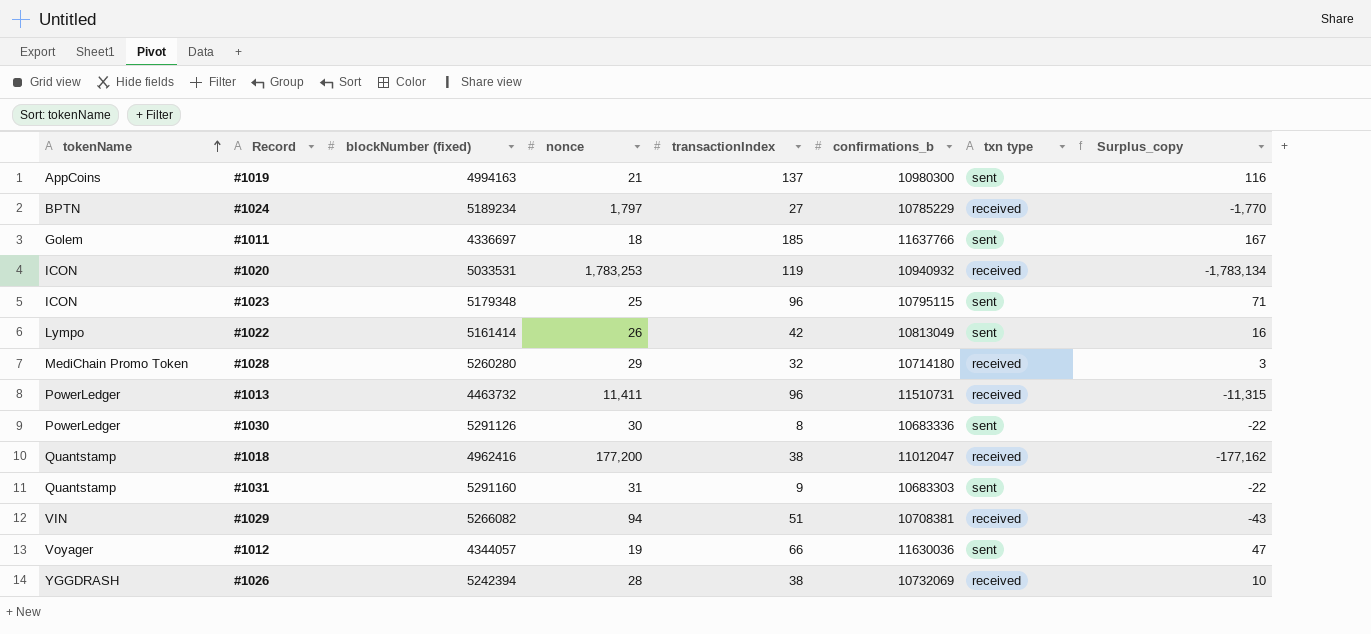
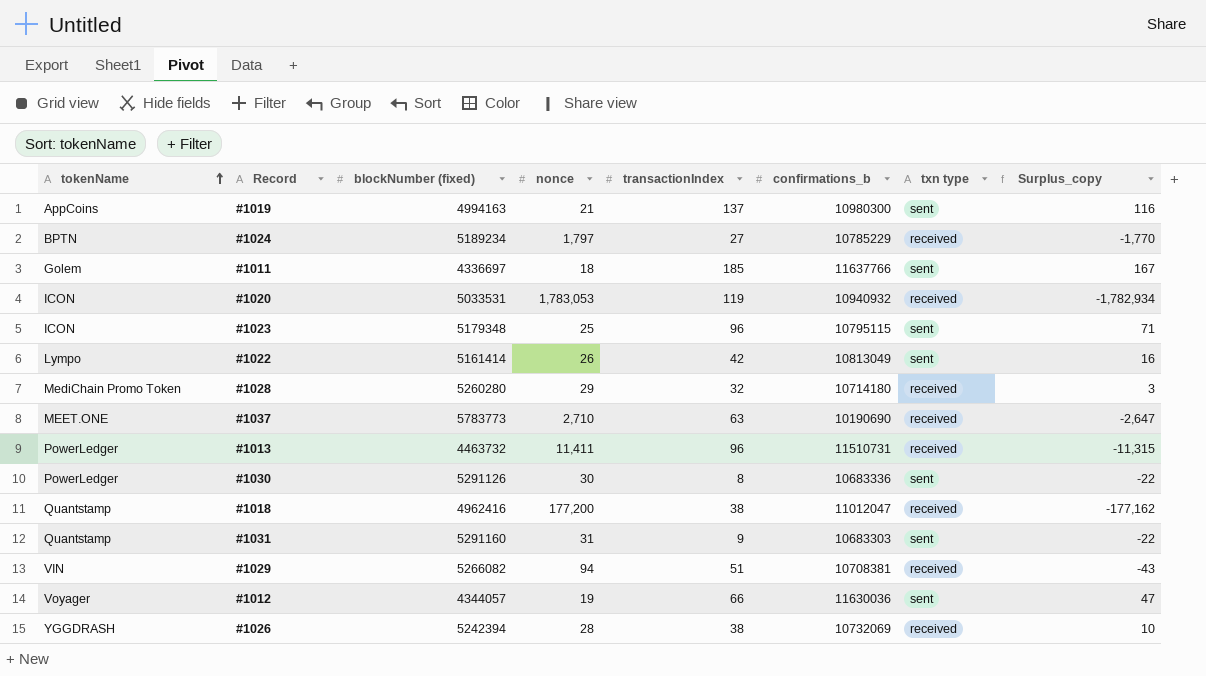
#1020 | nonce: 1,783,253 -> 1,783,053
#1020 | Surplus_copy: -1,783,134 -> -1,782,934
row #1037: none -> MEET.ONE | 5783773 | 2,710 | 63 | 10190690 | received | -2,647

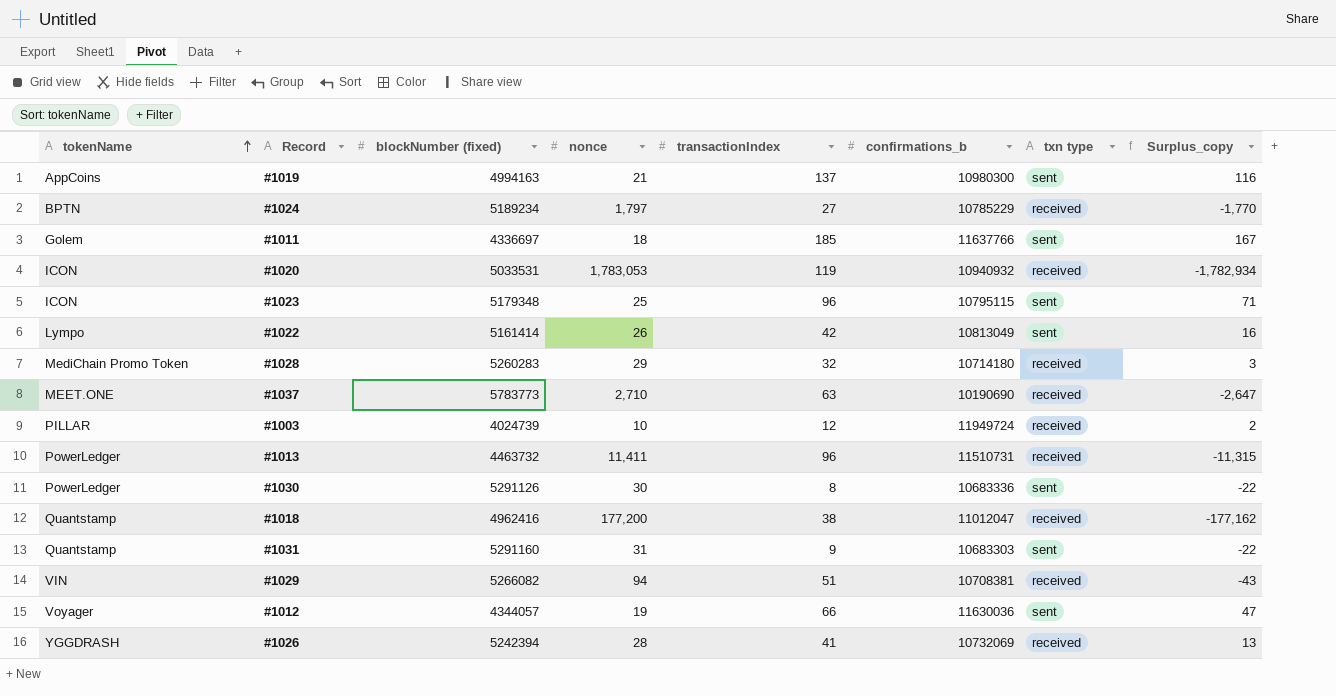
#1028 | blockNumber (fixed): 5260280 -> 5260283
row #1003: none -> PILLAR | 4024739 | 10 | 12 | 11949724 | received | 2
#1026 | transactionIndex: 38 -> 41
#1026 | Surplus_copy: 10 -> 13

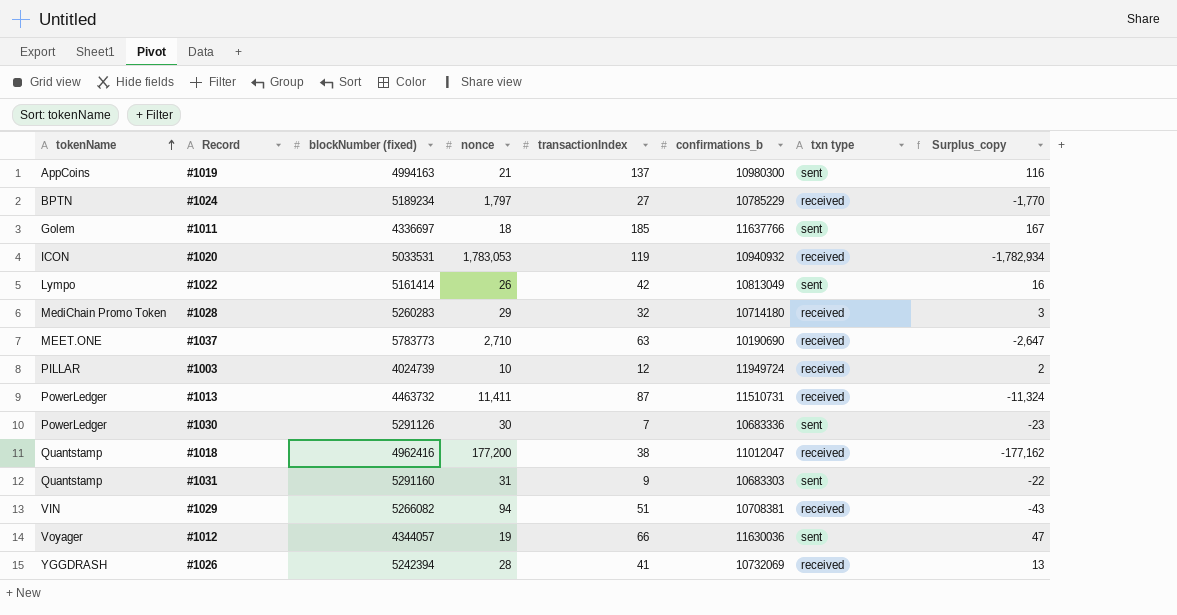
row #1023: ICON | 5179348 | 25 | 96 | 10795115 | sent | 71 -> none
#1013 | transactionIndex: 96 -> 87
#1013 | Surplus_copy: -11,315 -> -11,324
#1030 | transactionIndex: 8 -> 7
#1030 | Surplus_copy: -22 -> -23

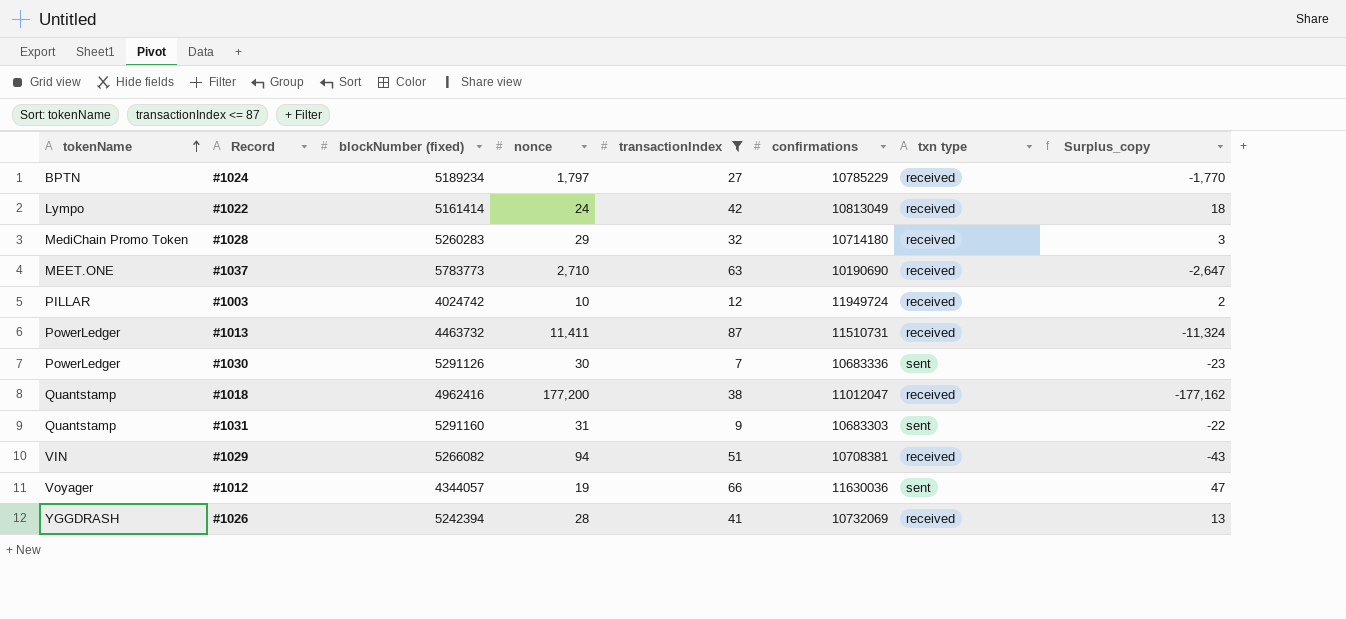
filter: none -> transactionIndex <= 87
column name: confirmations_b -> confirmations
#1022 | nonce: 26 -> 24
#1022 | txn type: sent -> received
#1022 | Surplus_copy: 16 -> 18
#1003 | blockNumber (fixed): 4024739 -> 4024742

